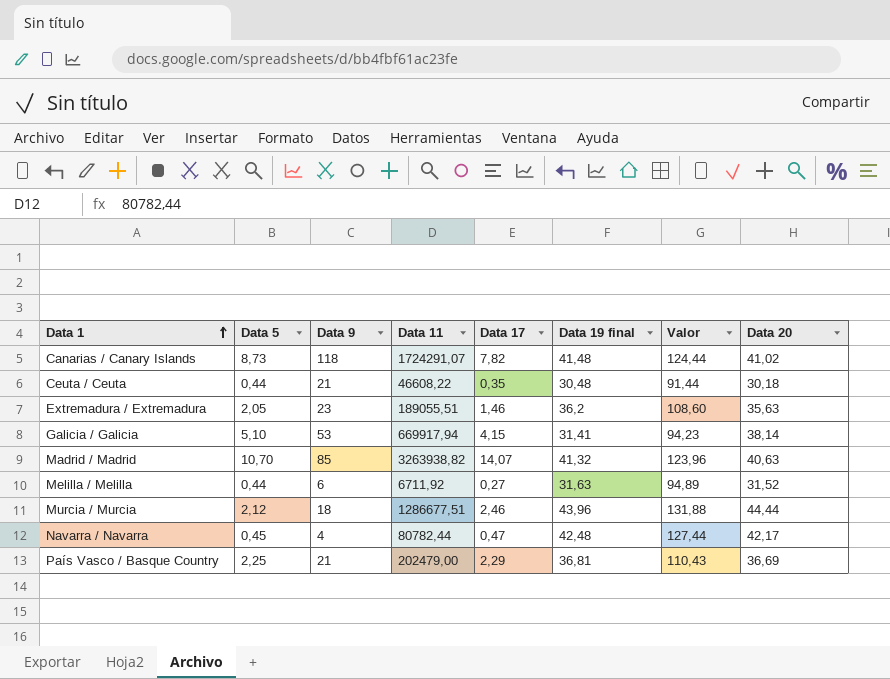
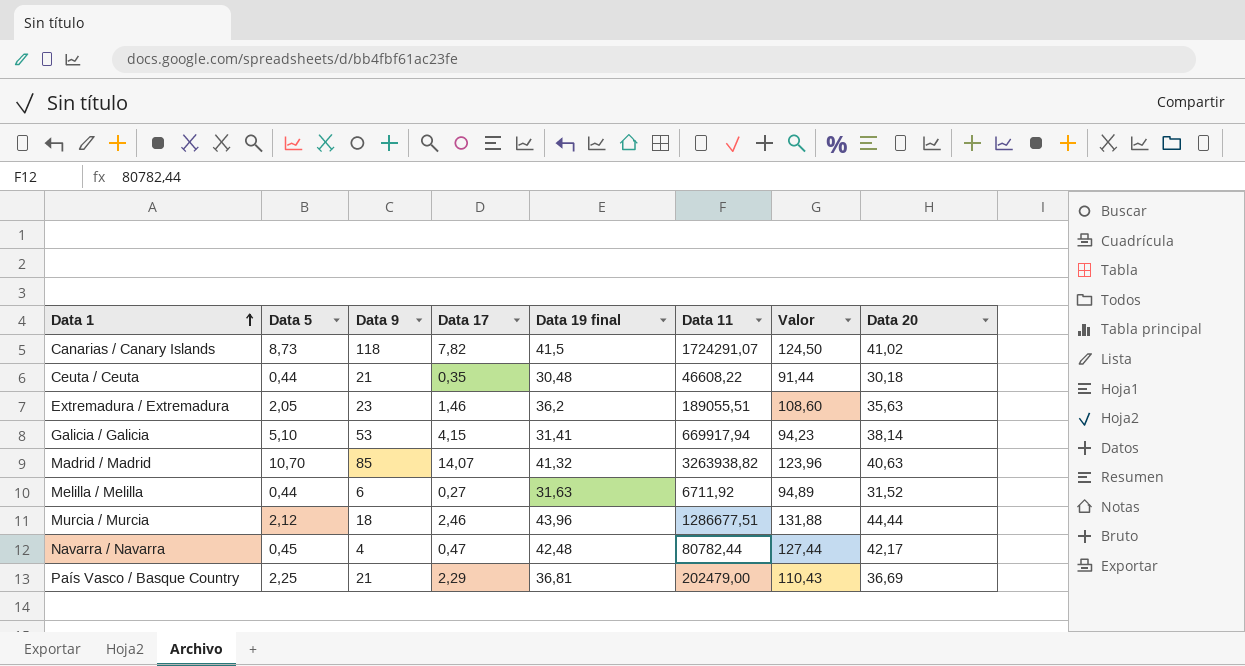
column Data 11 | position: 4 -> 6
Canarias / Canary Islands | Data 19 final: 41,48 -> 41,5
Canarias / Canary Islands | Valor: 124,44 -> 124,50

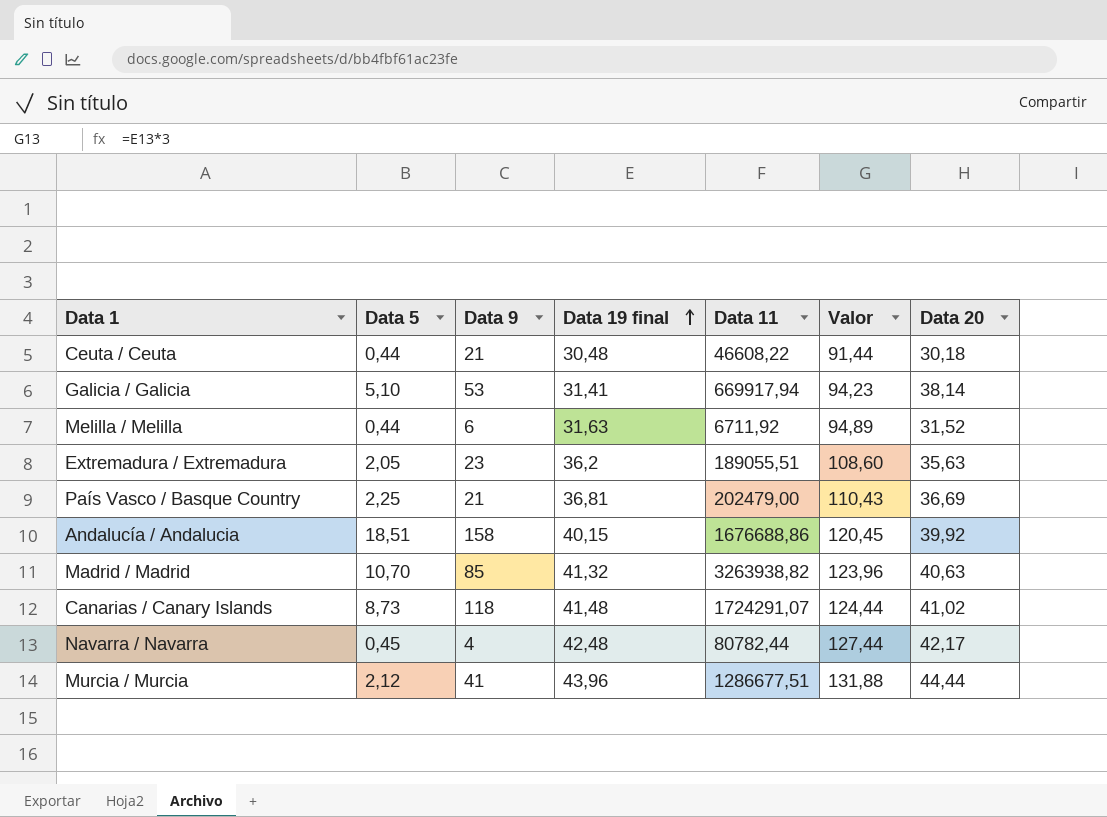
row order: Data 1 ascending -> Data 19 final ascending
column Data 17 | position: 4 -> none
row Andalucía / Andalucia: none -> 18,51 | 158 | 40,15 | 1676688,86 | 120,45 | 39,92
Canarias / Canary Islands | Data 19 final: 41,5 -> 41,48
Canarias / Canary Islands | Valor: 124,50 -> 124,44
Murcia / Murcia | Data 9: 18 -> 41

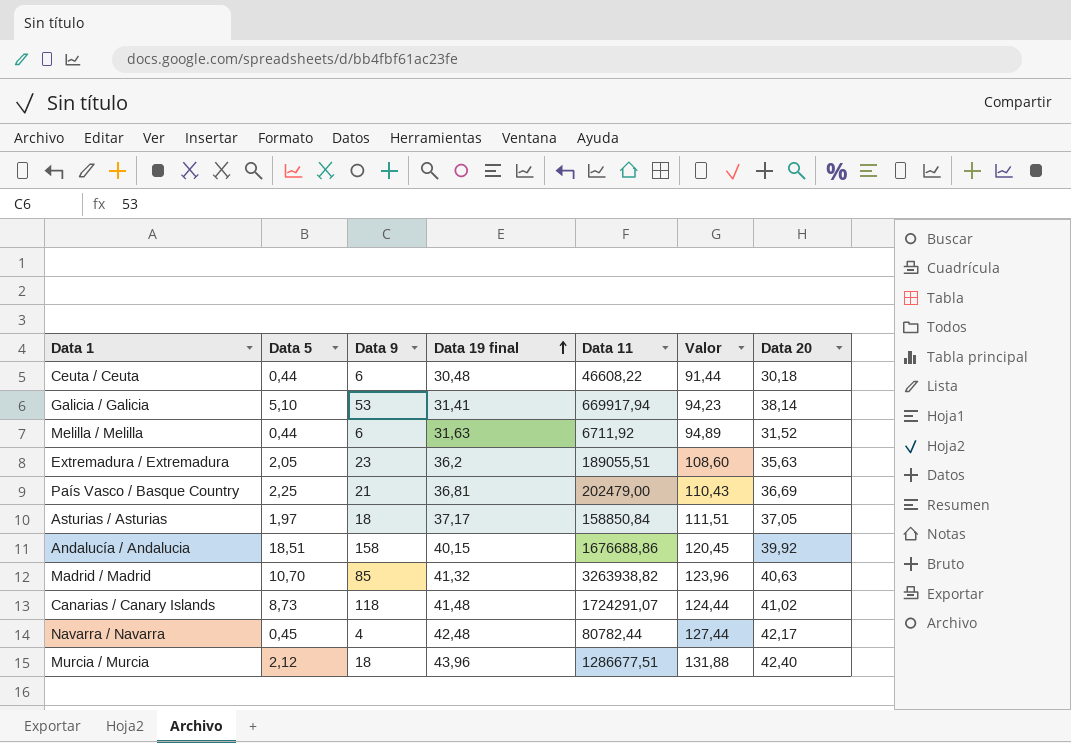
Ceuta / Ceuta | Data 9: 21 -> 6
row Asturias / Asturias: none -> 1,97 | 18 | 37,17 | 158850,84 | 111,51 | 37,05
Murcia / Murcia | Data 9: 41 -> 18
Murcia / Murcia | Data 20: 44,44 -> 42,40

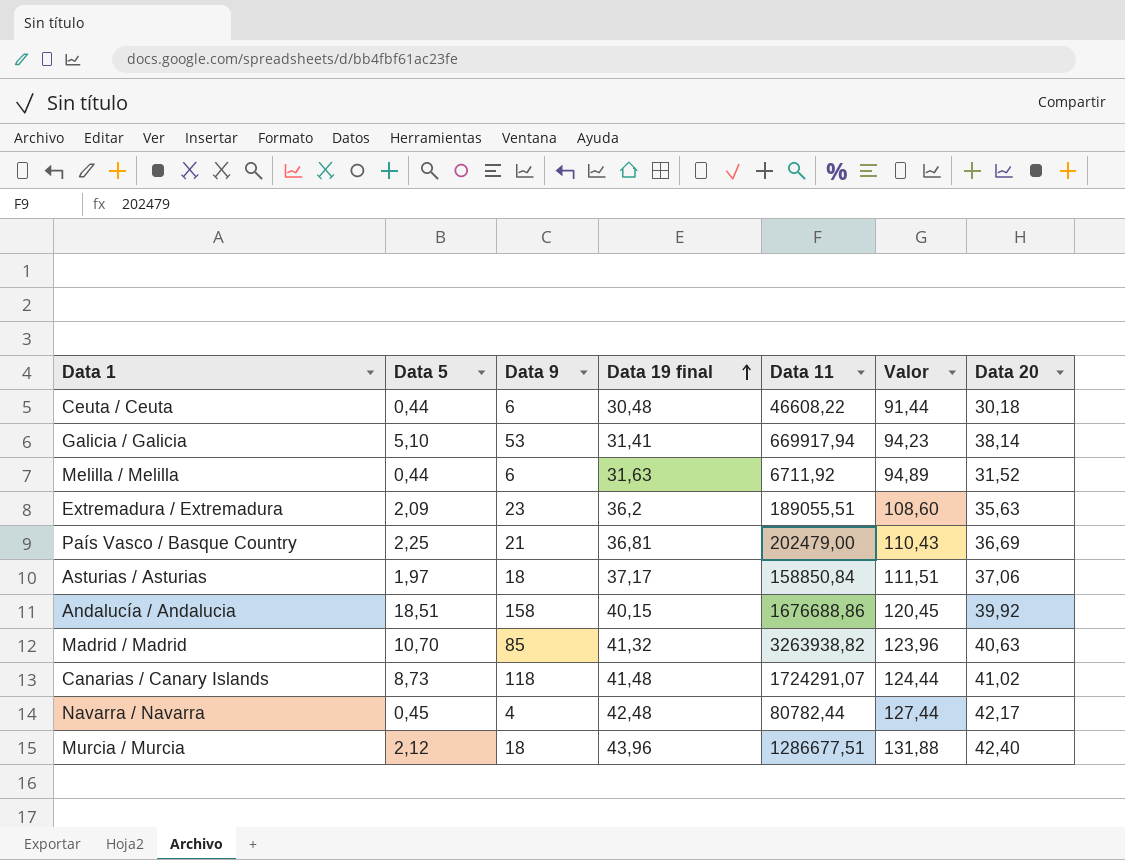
Extremadura / Extremadura | Data 5: 2,05 -> 2,09
Asturias / Asturias | Data 20: 37,05 -> 37,06

